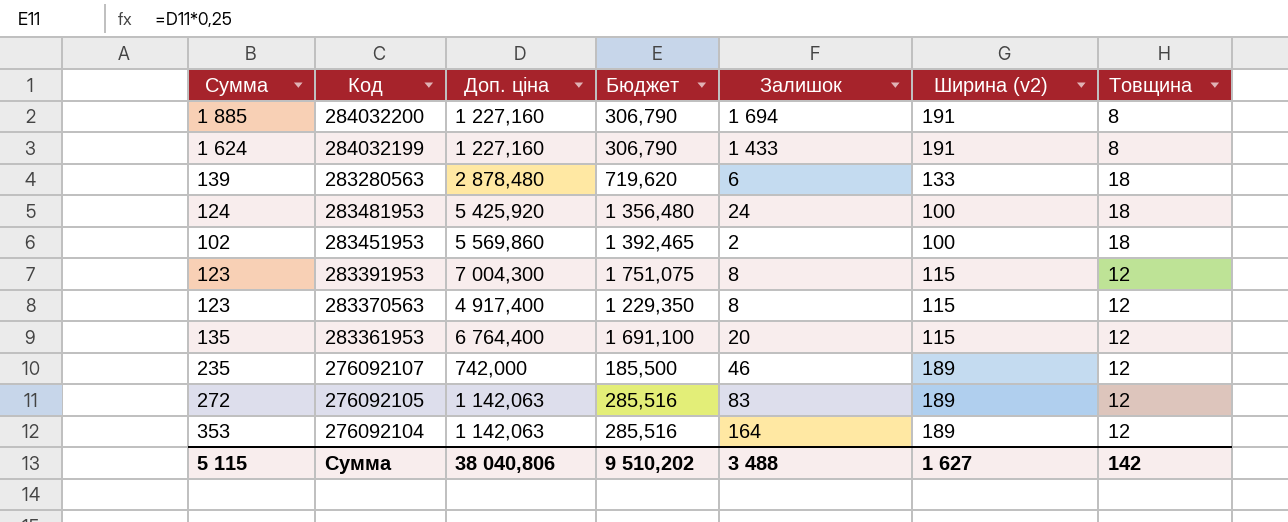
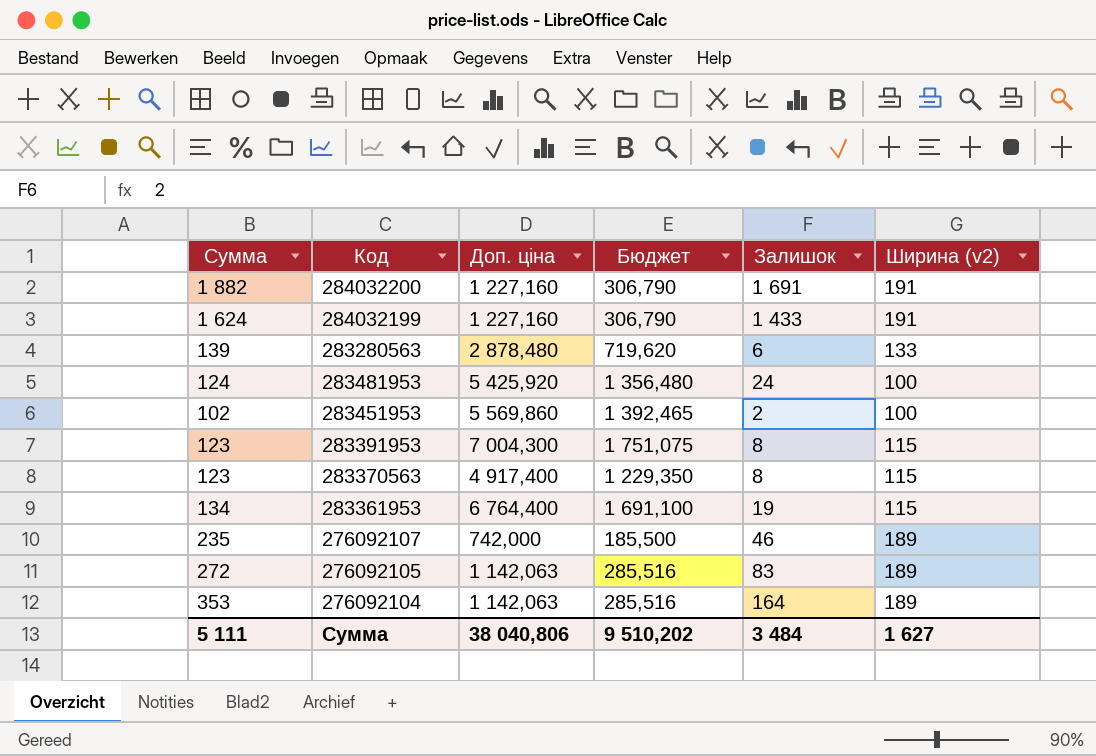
column Товщина | position: 7 -> none
284032200 | Сумма: 1 885 -> 1 882
284032200 | Залишок: 1 694 -> 1 691
283361953 | Сумма: 135 -> 134
283361953 | Залишок: 20 -> 19
Сумма | Сумма: 5 115 -> 5 111
Сумма | Залишок: 3 488 -> 3 484

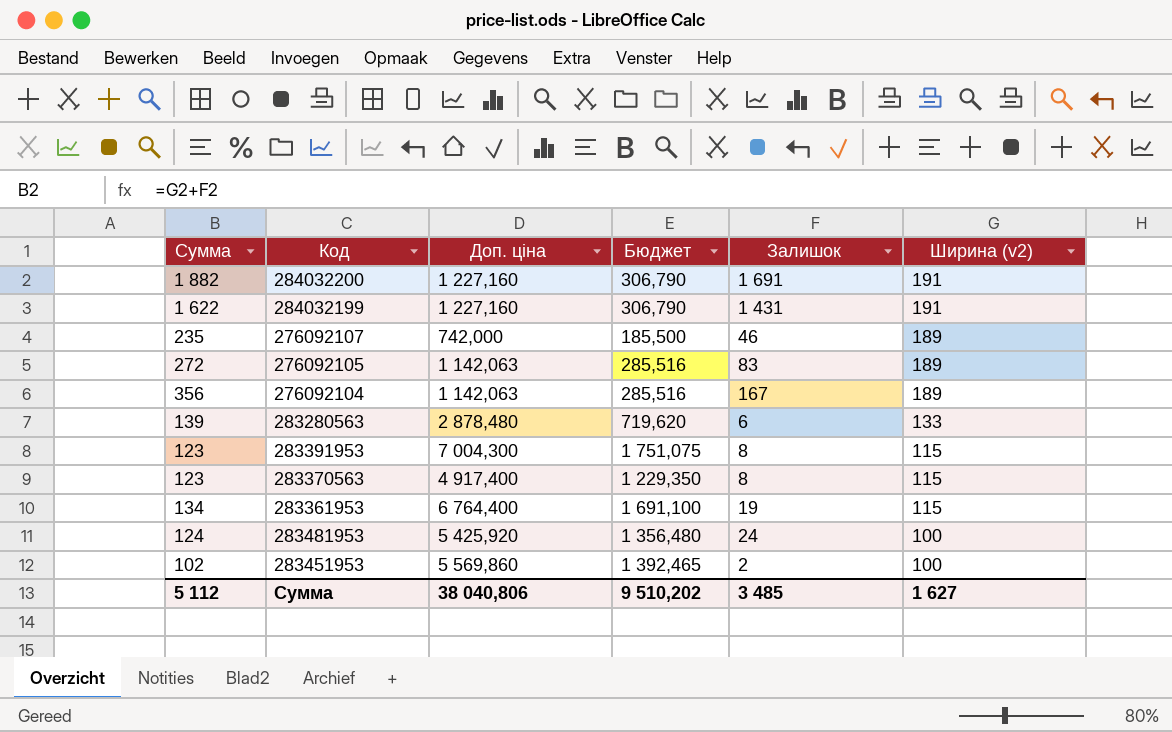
row order: none -> Ширина (v2) descending
284032199 | Сумма: 1 624 -> 1 622
284032199 | Залишок: 1 433 -> 1 431
276092104 | Сумма: 353 -> 356
276092104 | Залишок: 164 -> 167
Сумма | Сумма: 5 111 -> 5 112
Сумма | Залишок: 3 484 -> 3 485

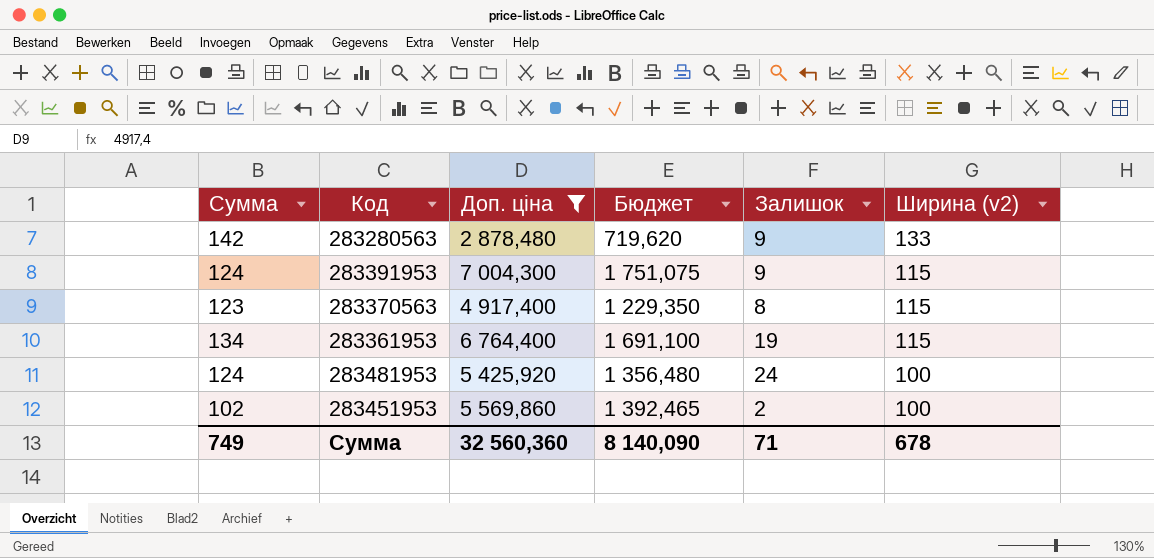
filter: none -> Доп. ціна >= 2 878,480
283280563 | Сумма: 139 -> 142
283280563 | Залишок: 6 -> 9
283391953 | Сумма: 123 -> 124
283391953 | Залишок: 8 -> 9
Сумма | Сумма: 5 112 -> 749
Сумма | Доп. ціна: 38 040,806 -> 32 560,360
Сумма | Бюджет: 9 510,202 -> 8 140,090
Сумма | Залишок: 3 485 -> 71
Сумма | Ширина (v2): 1 627 -> 678

